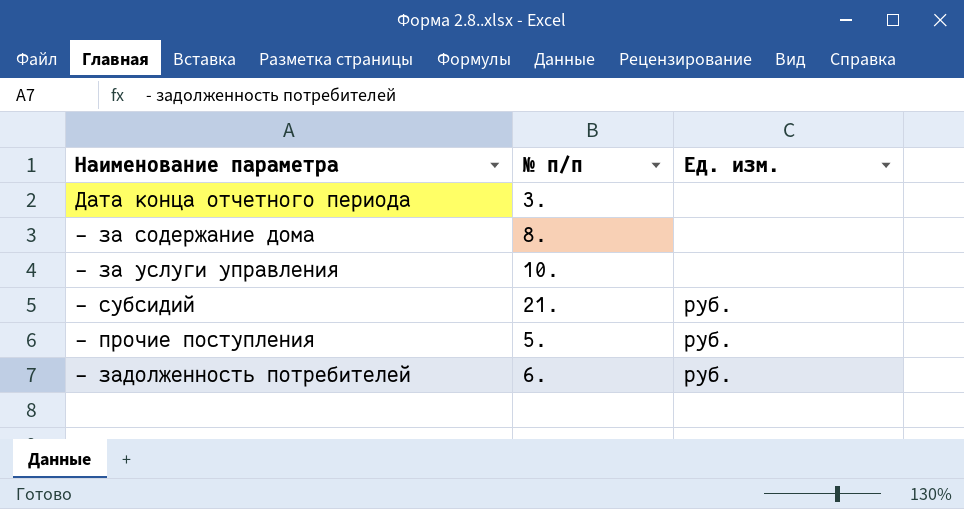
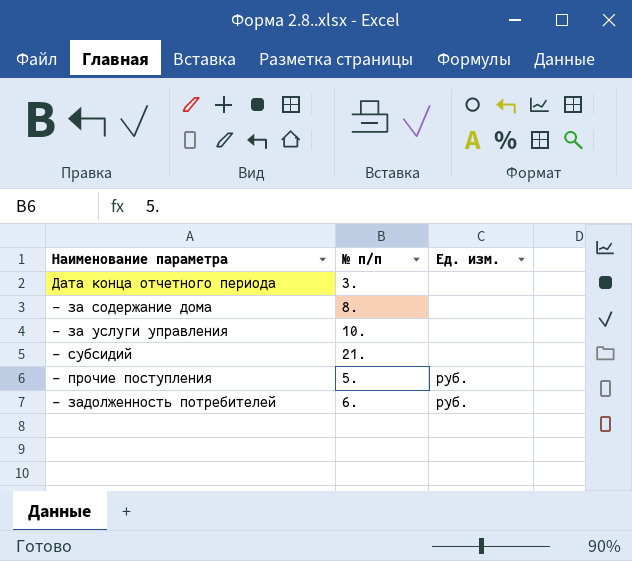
- субсидий | Ед. изм.: руб. -> none

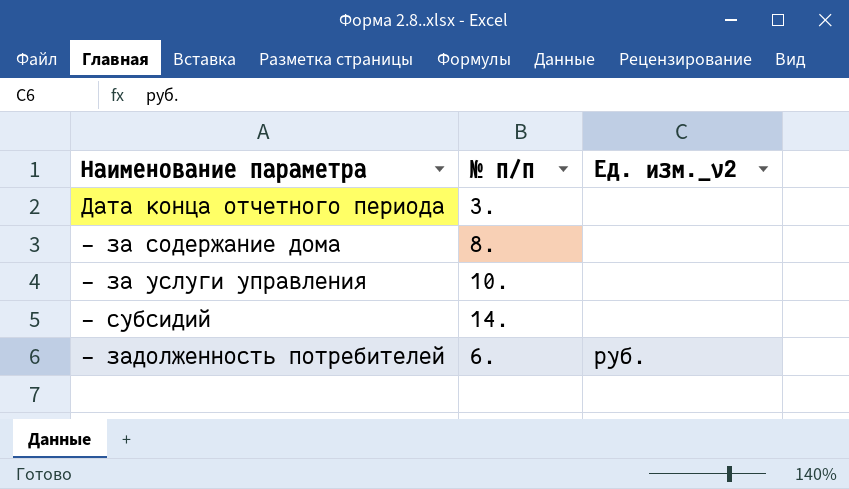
column name: Ед. изм. -> Ед. изм._v2
row - прочие поступления: 5. | руб. -> none
- субсидий | № п/п: 21. -> 14.

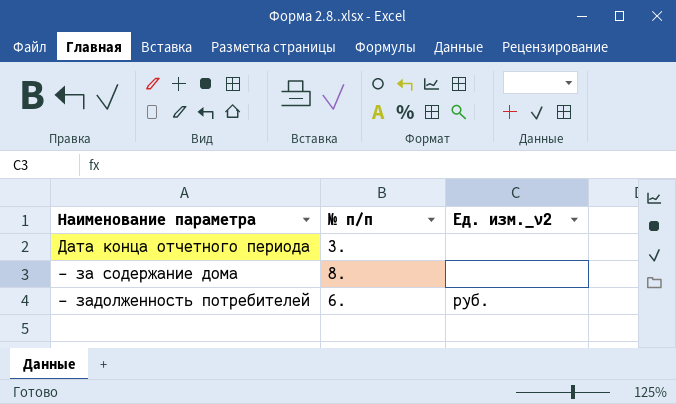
row - за услуги управления: 10. | none -> none
row - субсидий: 14. | none -> none

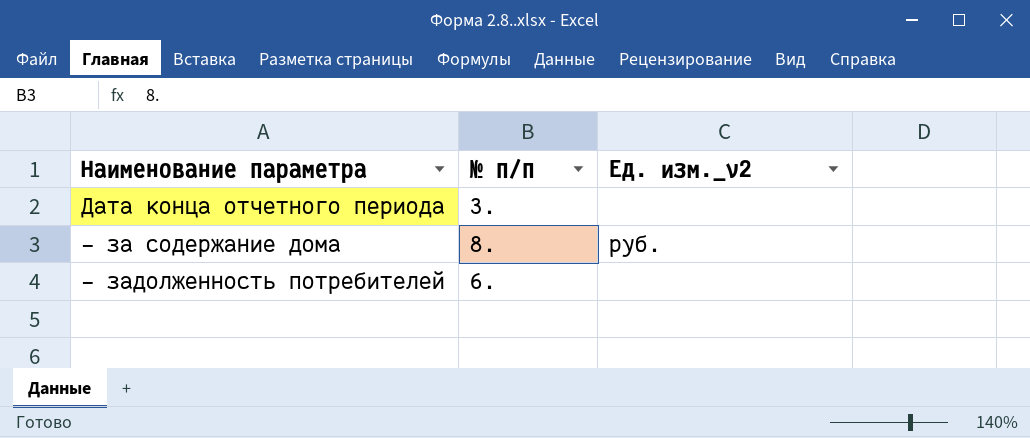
- за содержание дома | Ед. изм._v2: none -> руб.
- задолженность потребителей | Ед. изм._v2: руб. -> none

